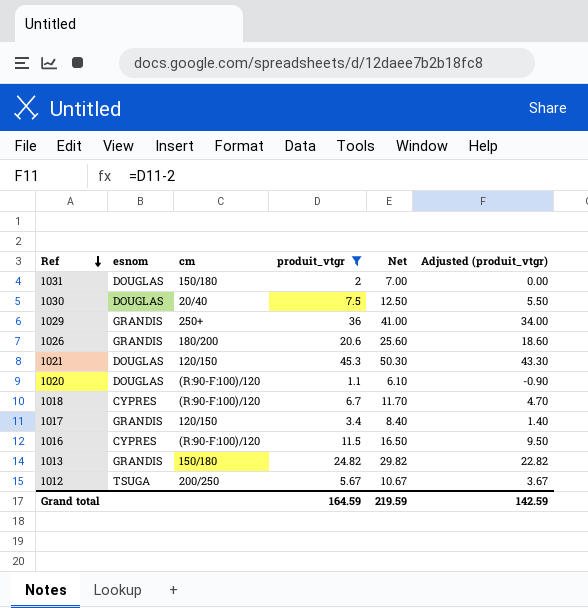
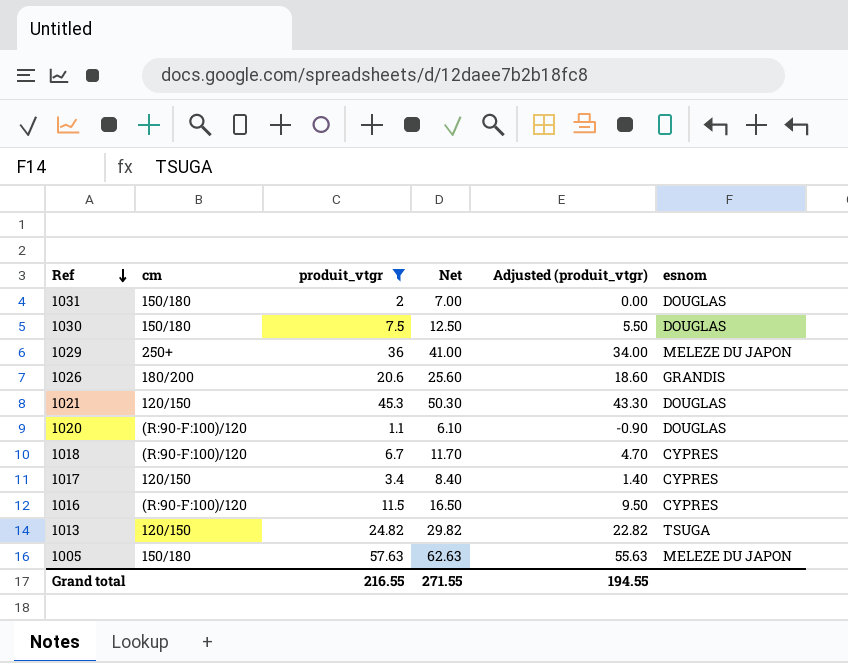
column esnom | position: 2 -> 6
row 1012: TSUGA | 200/250 | 5.67 | 10.67 | 3.67 -> none
1030 | cm: 20/40 -> 150/180
1029 | esnom: GRANDIS -> MELEZE DU JAPON
1017 | esnom: GRANDIS -> CYPRES
1013 | cm: 150/180 -> 120/150
1013 | esnom: GRANDIS -> TSUGA
row 1005: none -> 150/180 | 57.63 | 62.63 | 55.63 | MELEZE DU JAPON
Grand total | produit_vtgr: 164.59 -> 216.55
Grand total | Net: 219.59 -> 271.55
Grand total | Adjusted (produit_vtgr): 142.59 -> 194.55

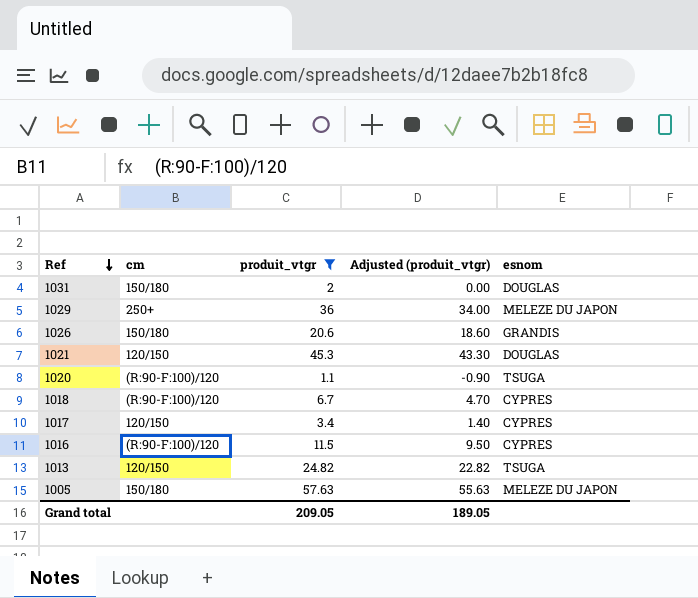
column Net | formula: [produit_vtgr] + 5 -> none
row 1030: 150/180 | 7.5 | 12.50 | 5.50 | DOUGLAS -> none
1026 | cm: 180/200 -> 150/180
1020 | esnom: DOUGLAS -> TSUGA
Grand total | produit_vtgr: 216.55 -> 209.05
Grand total | Adjusted (produit_vtgr): 194.55 -> 189.05

